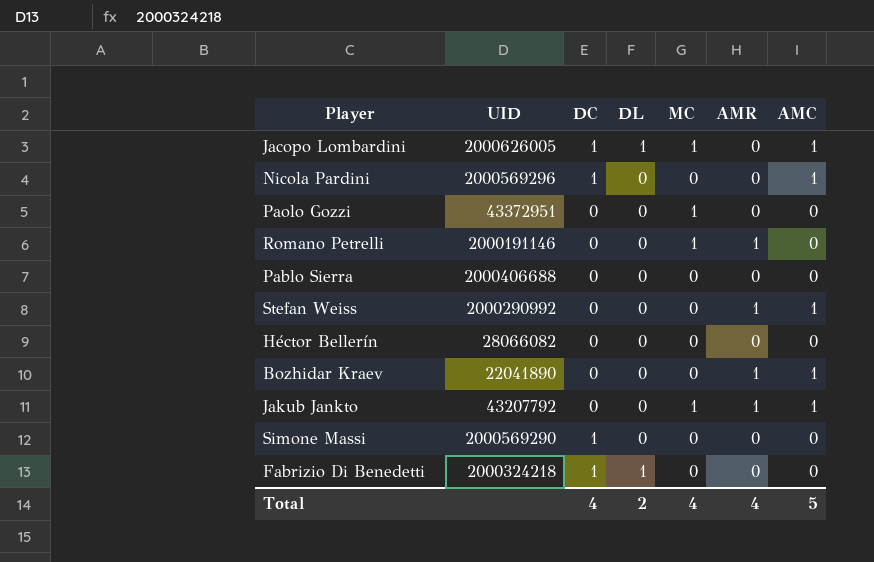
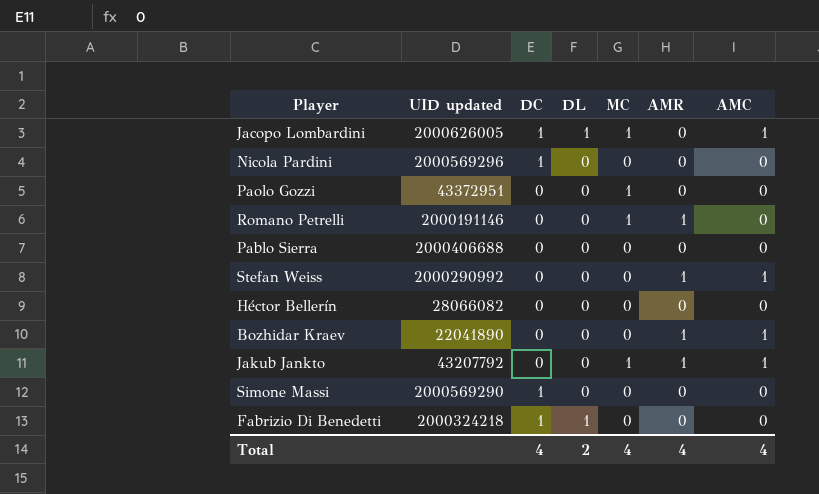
column name: UID -> UID updated
Nicola Pardini | AMC: 1 -> 0
Total | AMC: 5 -> 4

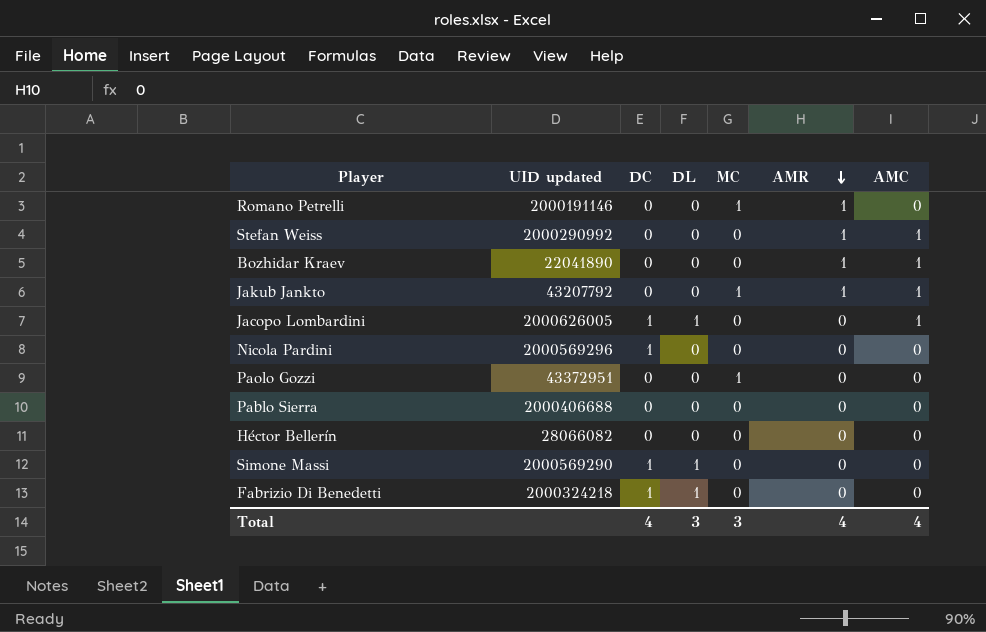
row order: none -> AMR descending
Jacopo Lombardini | MC: 1 -> 0
Simone Massi | DL: 0 -> 1
Total | DL: 2 -> 3
Total | MC: 4 -> 3

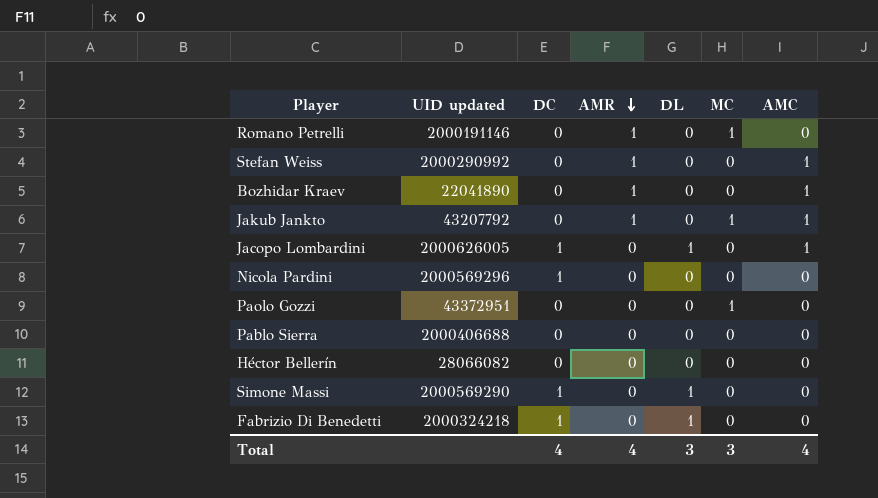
column AMR | position: 6 -> 4

